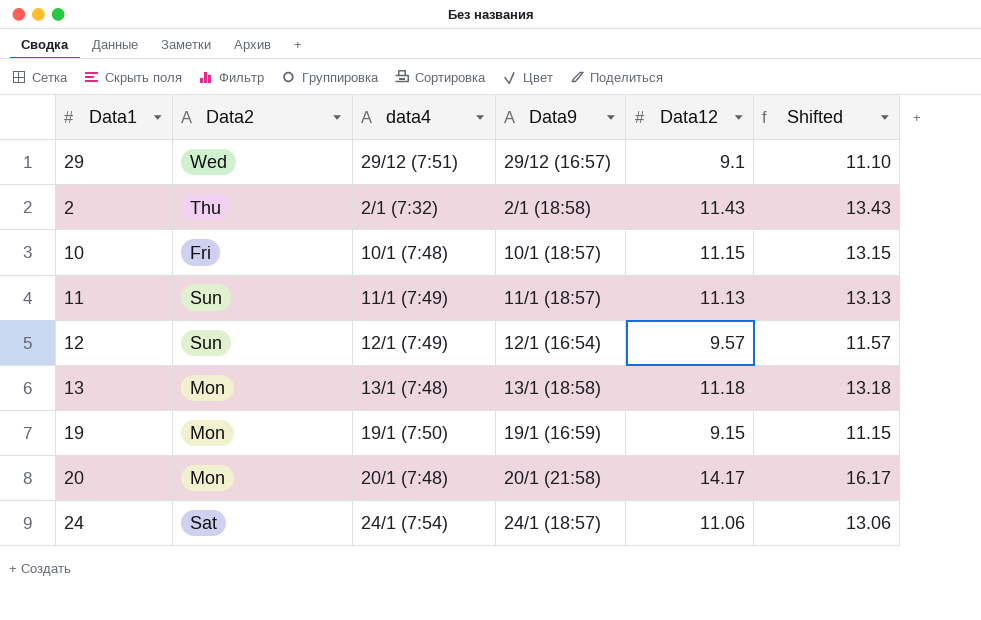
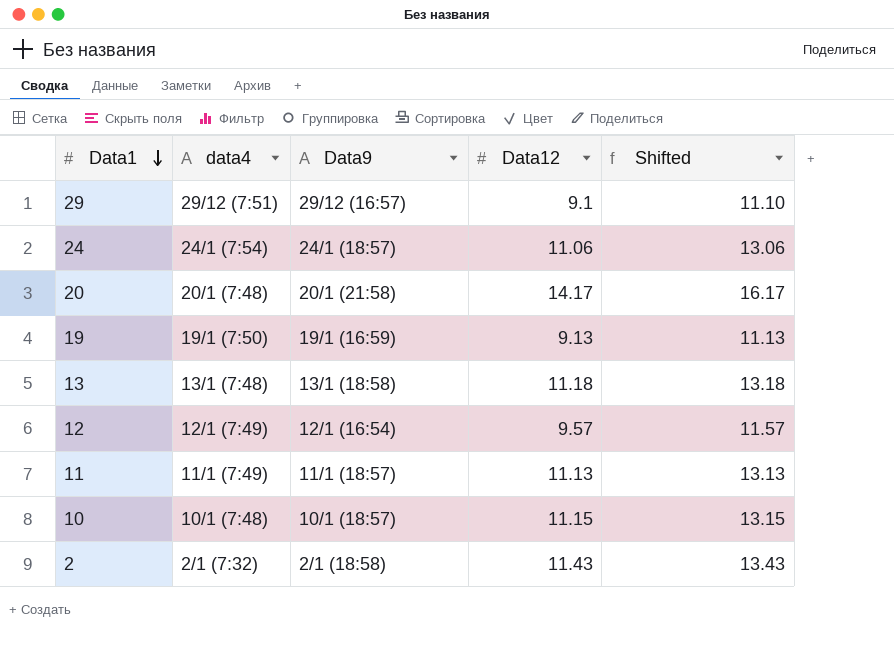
row order: none -> Data1 descending
column Data2 | position: 2 -> none
19 | Data12: 9.15 -> 9.13
19 | Shifted: 11.15 -> 11.13

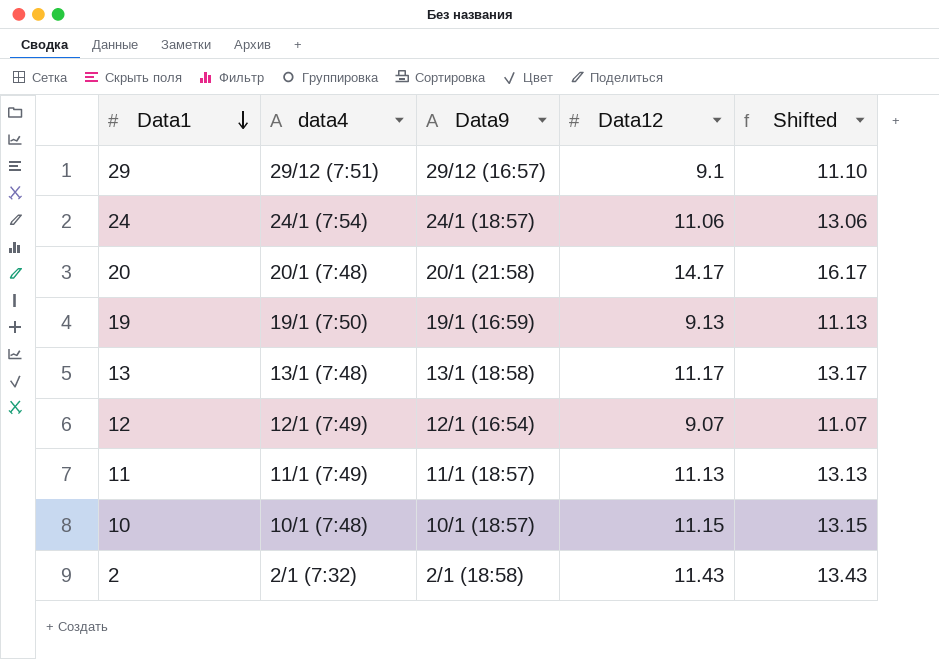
13 | Data12: 11.18 -> 11.17
13 | Shifted: 13.18 -> 13.17
12 | Data12: 9.57 -> 9.07
12 | Shifted: 11.57 -> 11.07

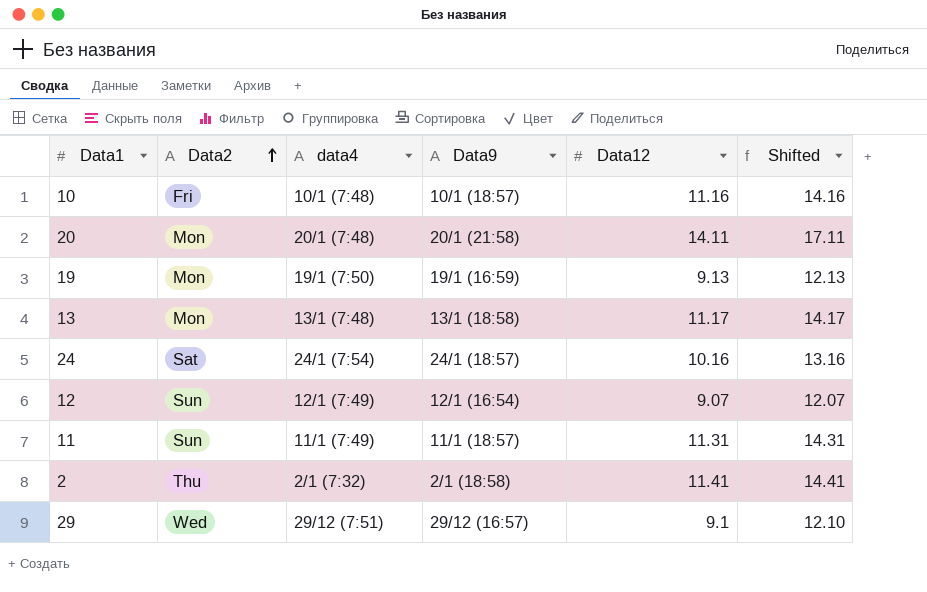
row order: Data1 descending -> Data2 ascending
column Data2 | position: none -> 2
column Shifted | formula: [Data12] + 2 -> [Data12] + 3
10 | Data12: 11.15 -> 11.16
20 | Data12: 14.17 -> 14.11
24 | Data12: 11.06 -> 10.16
11 | Data12: 11.13 -> 11.31
2 | Data12: 11.43 -> 11.41

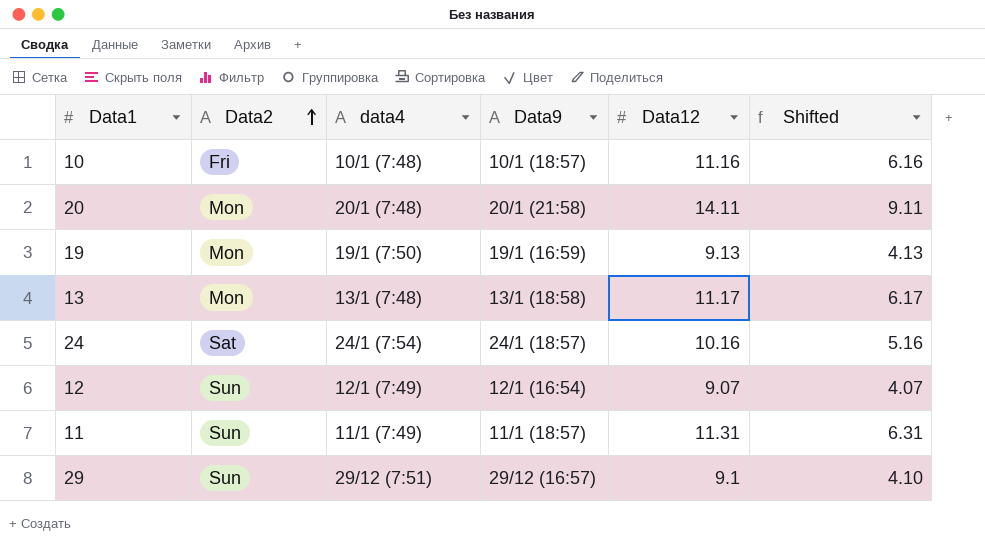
column Shifted | formula: [Data12] + 3 -> [Data12] - 5
row 2: Thu | 2/1 (7:32) | 2/1 (18:58) | 11.41 | 14.41 -> none
29 | Data2: Wed -> Sun

